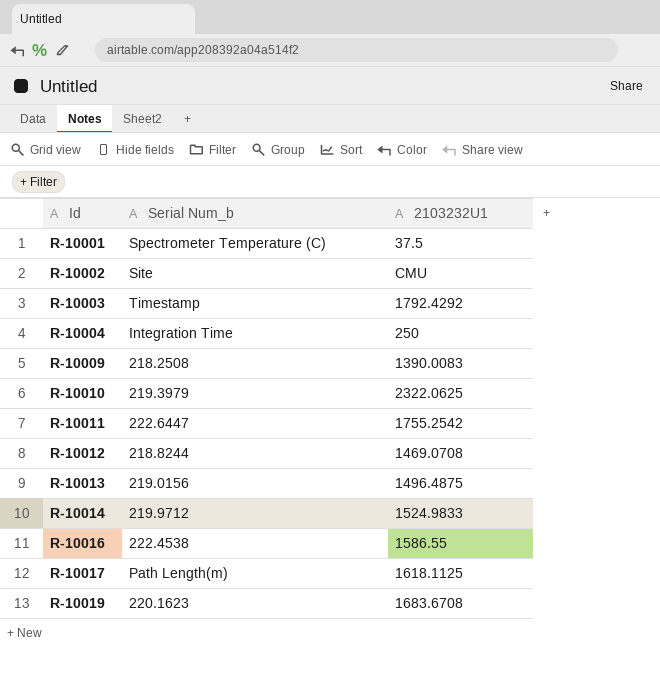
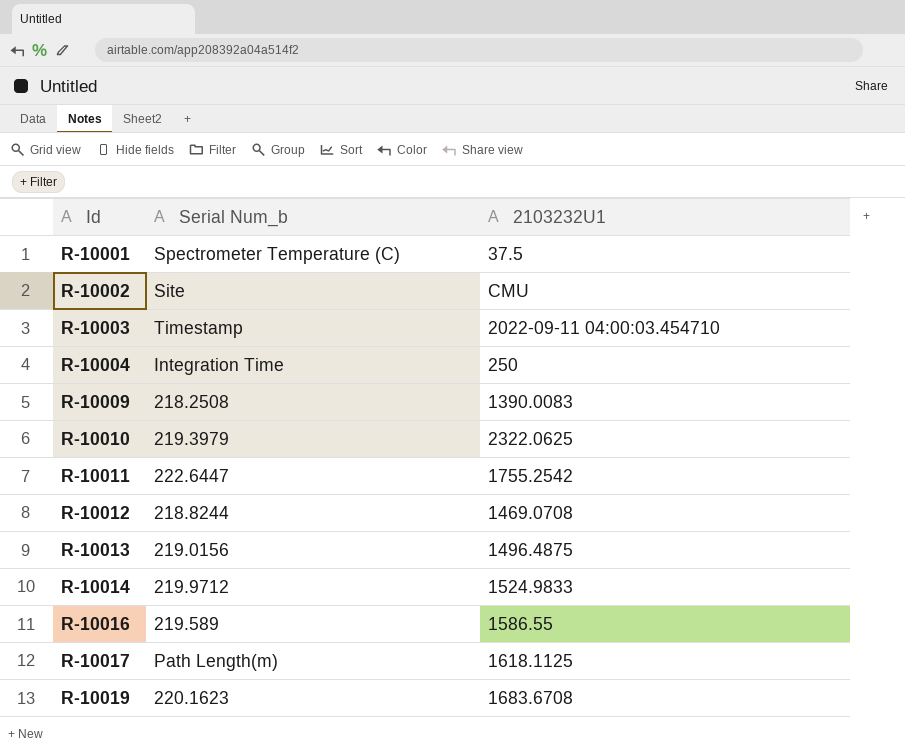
R-10003 | 2103232U1: 1792.4292 -> 2022-09-11 04:00:03.454710
R-10016 | Serial Num_b: 222.4538 -> 219.589

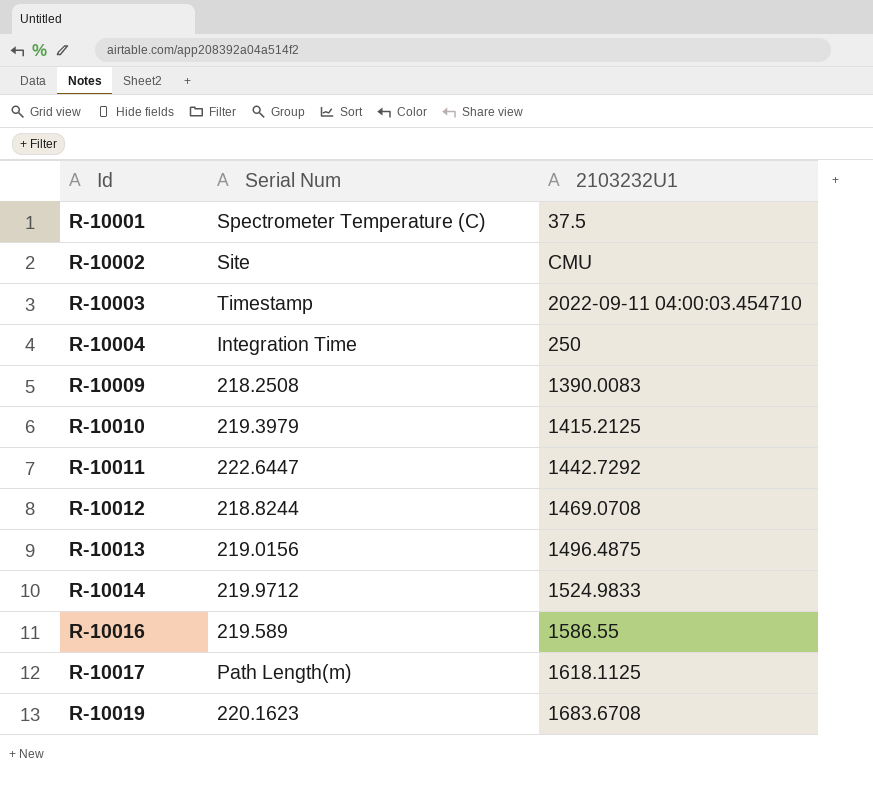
column name: Serial Num_b -> Serial Num
R-10010 | 2103232U1: 2322.0625 -> 1415.2125
R-10011 | 2103232U1: 1755.2542 -> 1442.7292

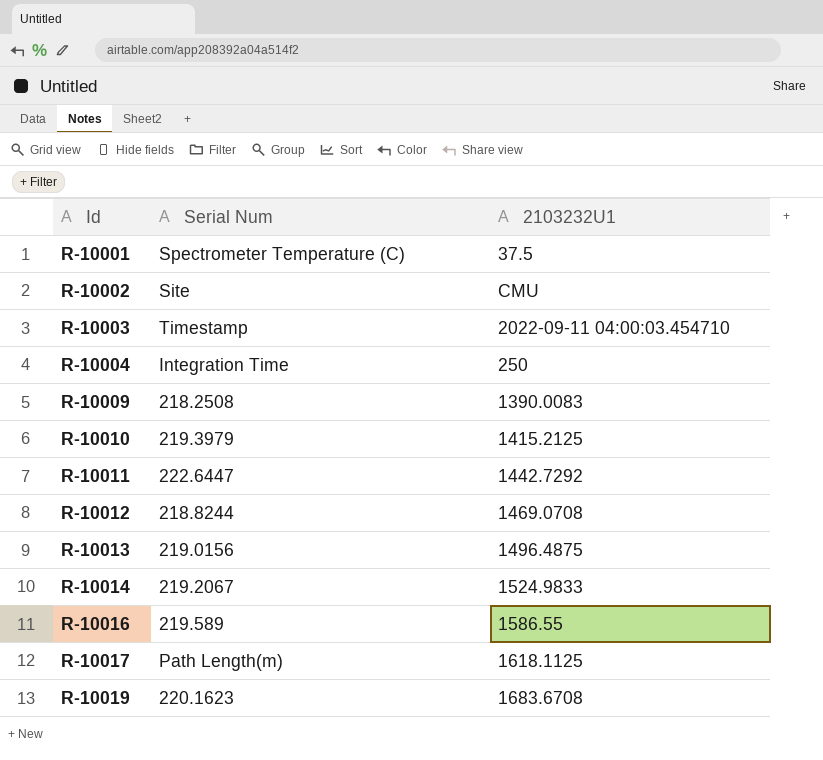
R-10014 | Serial Num: 219.9712 -> 219.2067

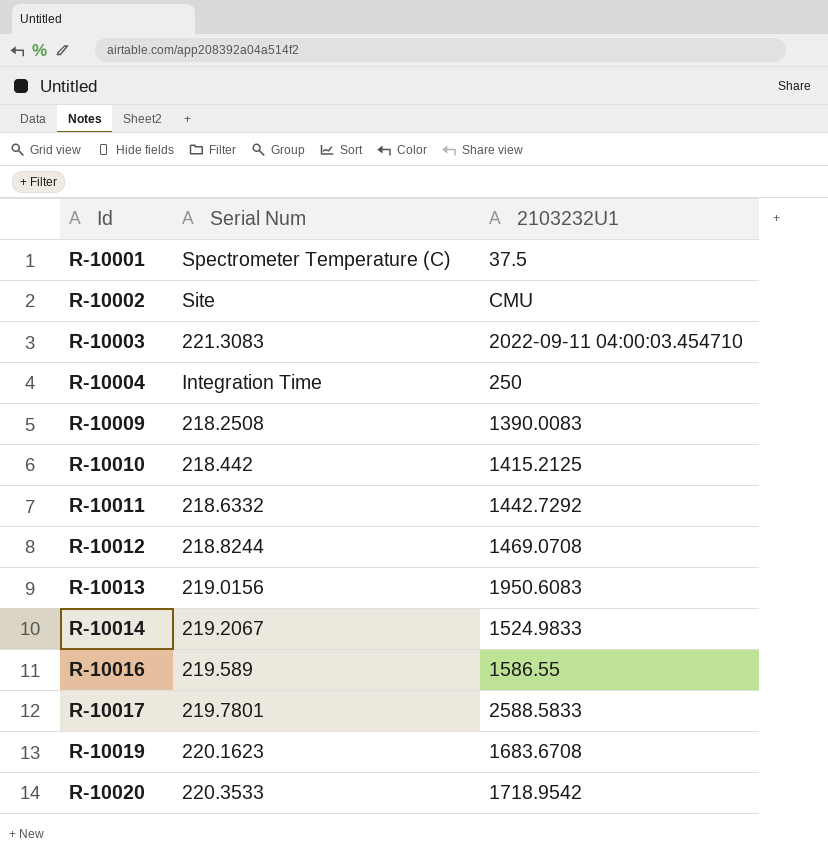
R-10003 | Serial Num: Timestamp -> 221.3083
R-10010 | Serial Num: 219.3979 -> 218.442
R-10011 | Serial Num: 222.6447 -> 218.6332
R-10013 | 2103232U1: 1496.4875 -> 1950.6083
R-10017 | Serial Num: Path Length(m) -> 219.7801
R-10017 | 2103232U1: 1618.1125 -> 2588.5833
row R-10020: none -> 220.3533 | 1718.9542

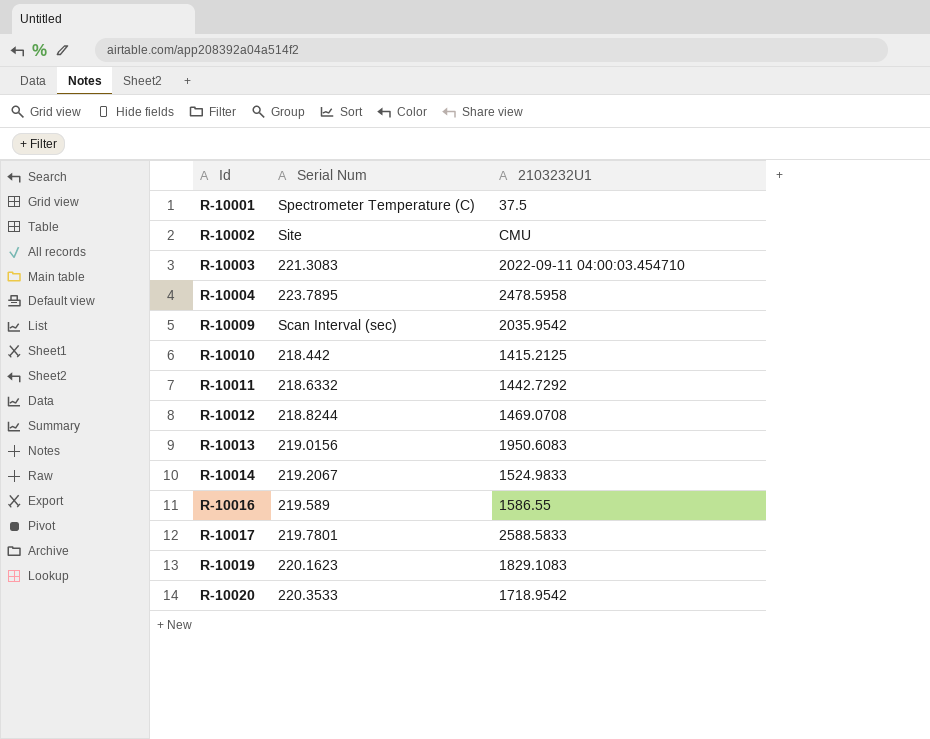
R-10004 | Serial Num: Integration Time -> 223.7895
R-10004 | 2103232U1: 250 -> 2478.5958
R-10009 | Serial Num: 218.2508 -> Scan Interval (sec)
R-10009 | 2103232U1: 1390.0083 -> 2035.9542
R-10019 | 2103232U1: 1683.6708 -> 1829.1083

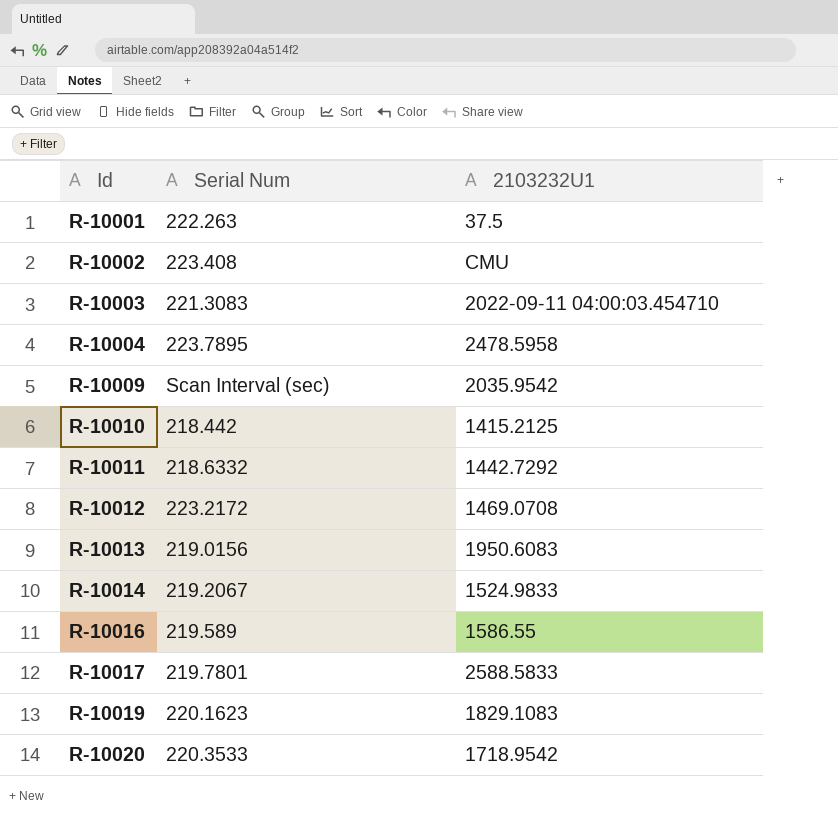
R-10001 | Serial Num: Spectrometer Temperature (C) -> 222.263
R-10002 | Serial Num: Site -> 223.408
R-10012 | Serial Num: 218.8244 -> 223.2172

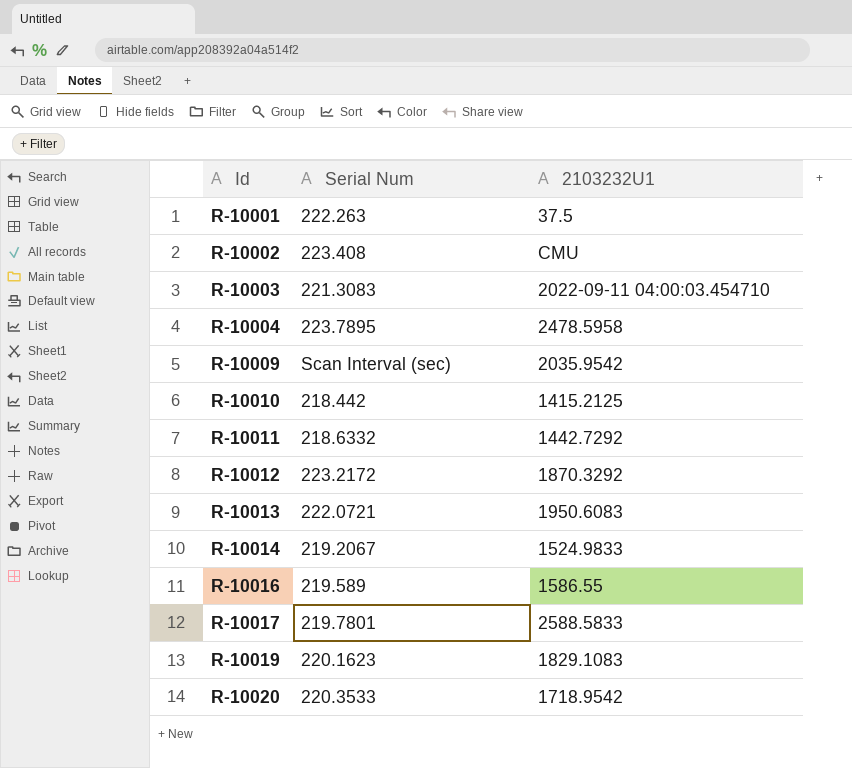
R-10012 | 2103232U1: 1469.0708 -> 1870.3292
R-10013 | Serial Num: 219.0156 -> 222.0721

